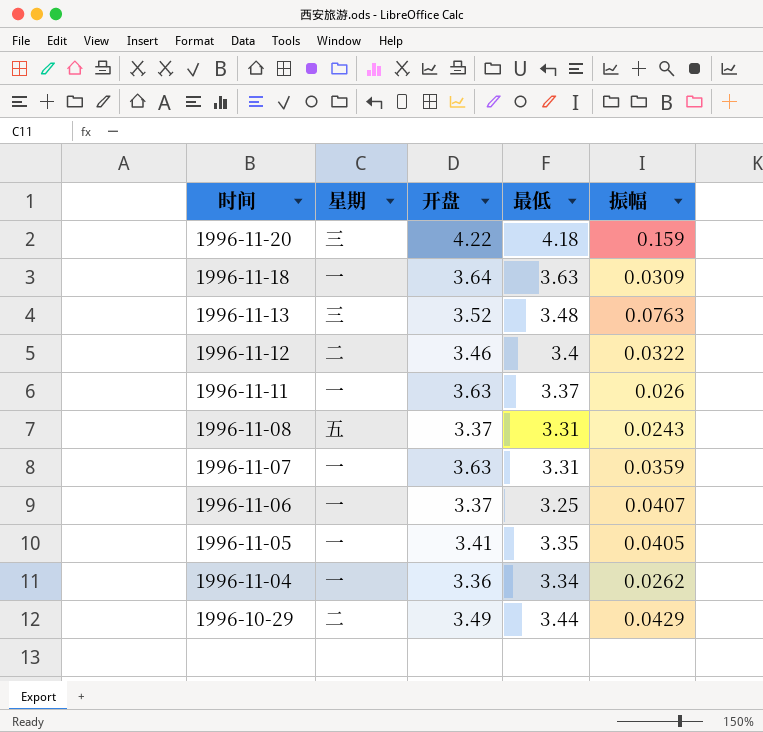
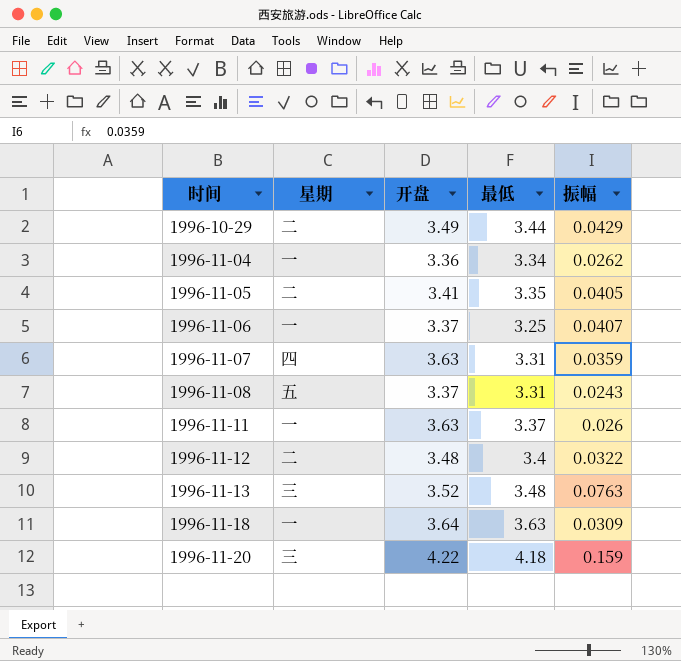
row order: 时间 descending -> 时间 ascending
1996-11-05 | 星期: 一 -> 二
1996-11-07 | 星期: 一 -> 四
1996-11-12 | 开盘: 3.46 -> 3.48

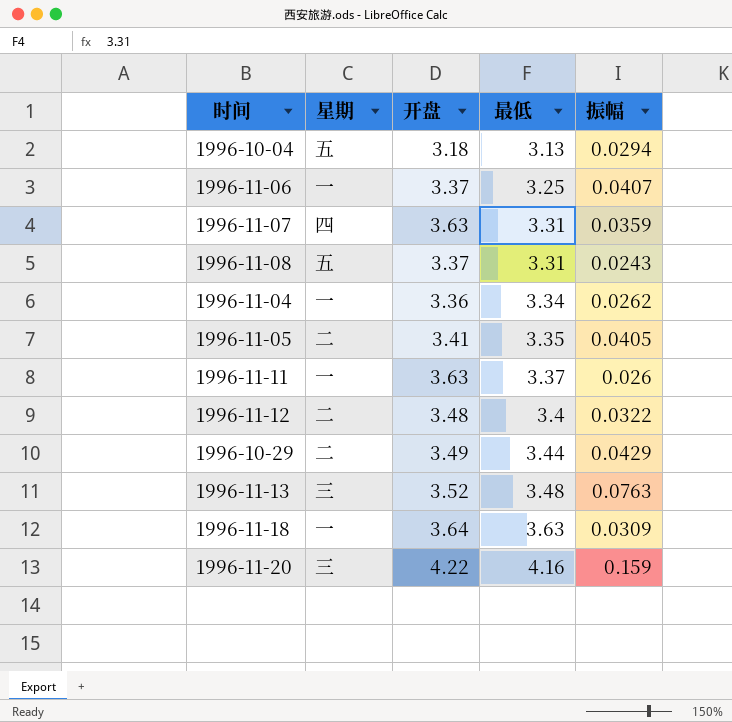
row order: 时间 ascending -> 最低 ascending
row 1996-10-04: none -> 五 | 3.18 | 3.13 | 0.0294
1996-11-20 | 最低: 4.18 -> 4.16

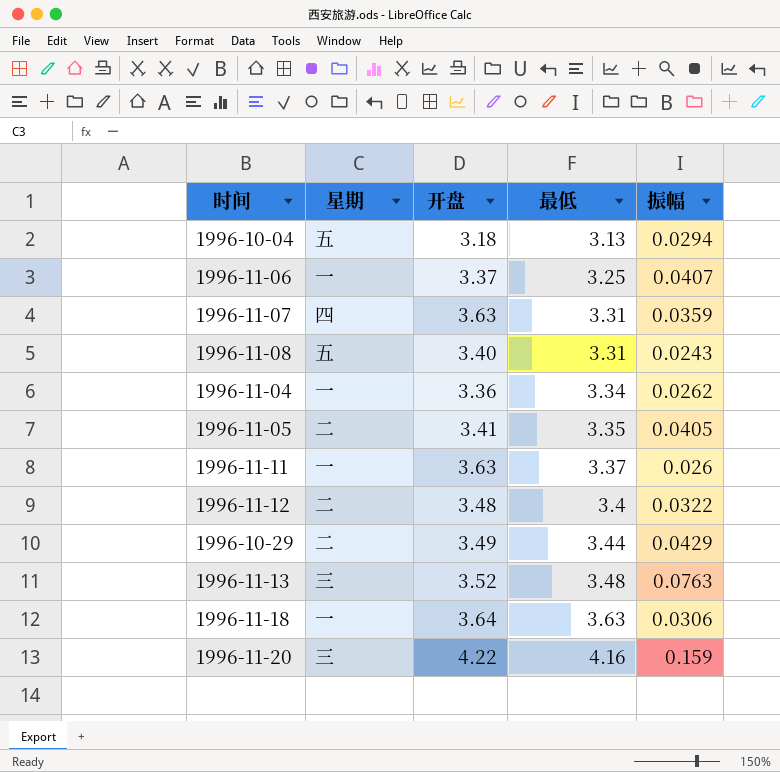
1996-11-08 | 开盘: 3.37 -> 3.40
1996-11-18 | 振幅: 0.0309 -> 0.0306

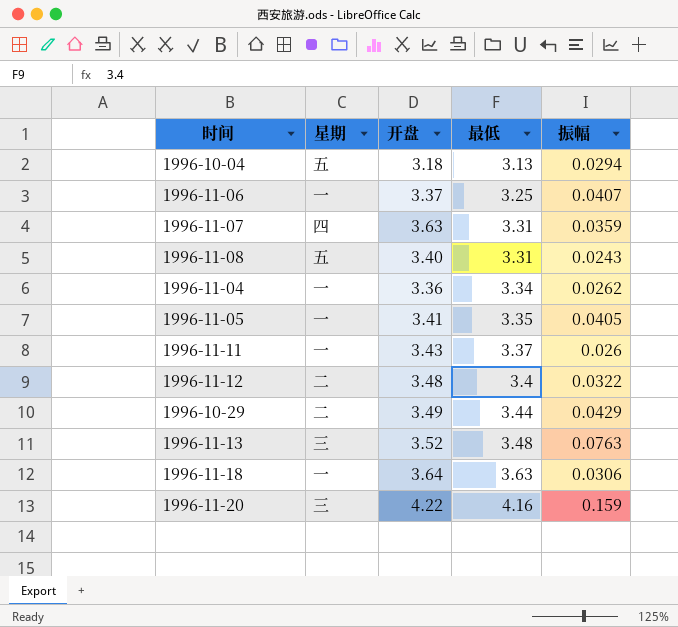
1996-11-05 | 星期: 二 -> 一
1996-11-11 | 开盘: 3.63 -> 3.43

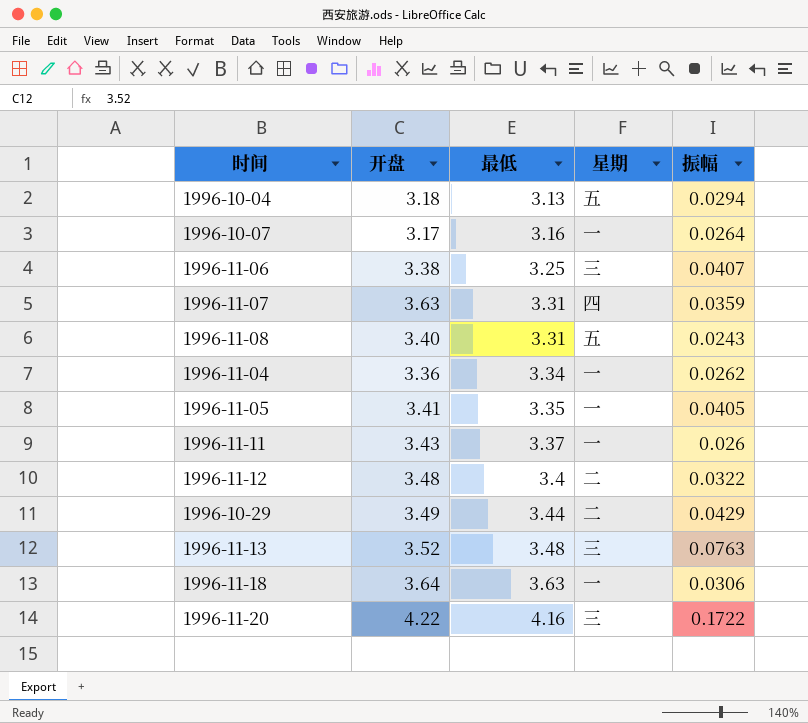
column 星期 | position: 2 -> 4
row 1996-10-07: none -> 3.17 | 3.16 | 一 | 0.0264
1996-11-06 | 开盘: 3.37 -> 3.38
1996-11-06 | 星期: 一 -> 三
1996-11-20 | 振幅: 0.159 -> 0.1722

